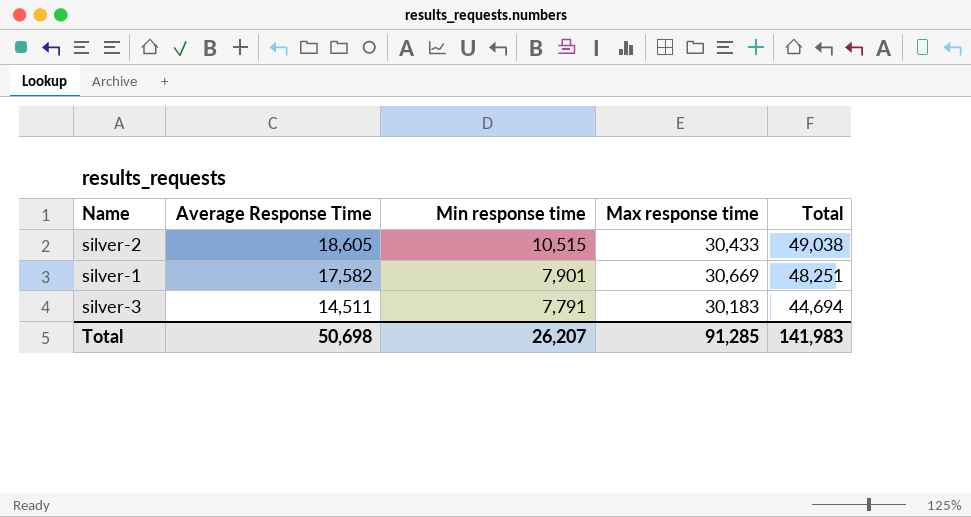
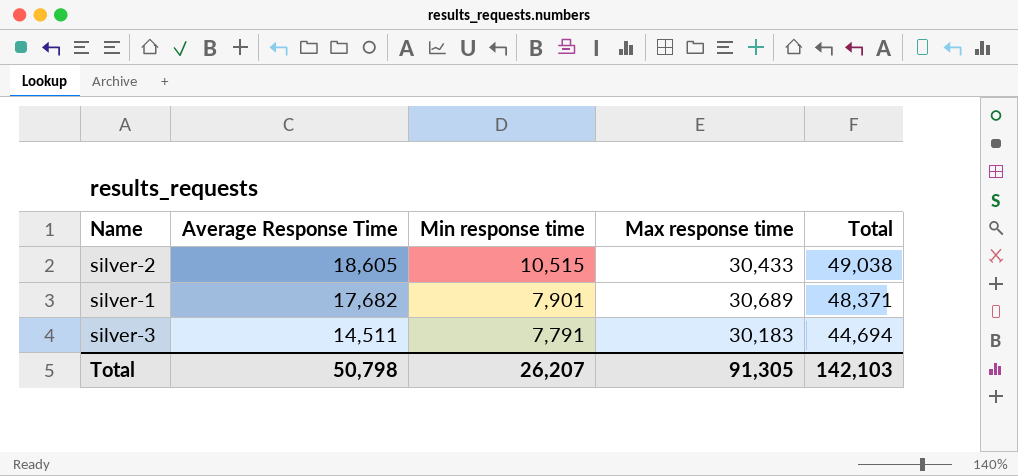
silver-1 | Average Response Time: 17,582 -> 17,682
silver-1 | Max response time: 30,669 -> 30,689
silver-1 | Total: 48,251 -> 48,371
Total | Average Response Time: 50,698 -> 50,798
Total | Max response time: 91,285 -> 91,305
Total | Total: 141,983 -> 142,103

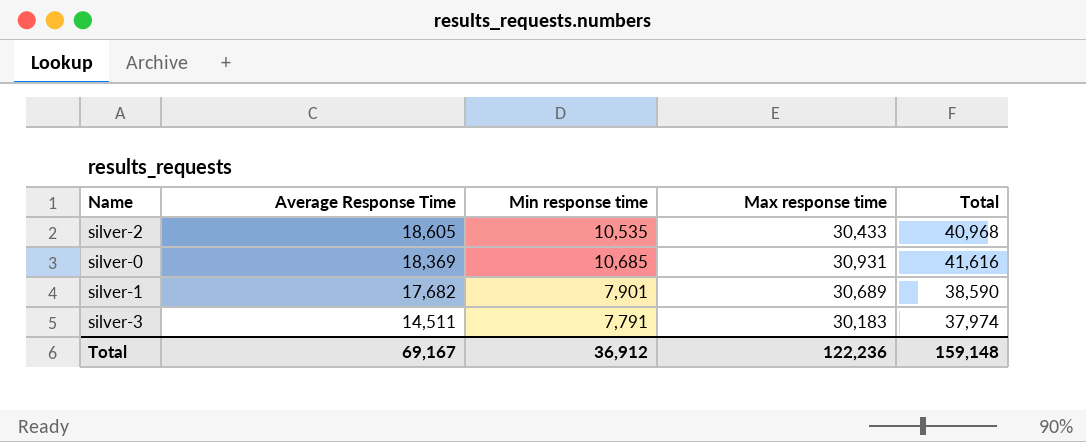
column Total | formula: [Average Response Time] + [Max response time] -> [Min response time] + [Max response time]
silver-2 | Min response time: 10,515 -> 10,535
row silver-0: none -> 18,369 | 10,685 | 30,931 | 41,616
Total | Average Response Time: 50,798 -> 69,167
Total | Min response time: 26,207 -> 36,912
Total | Max response time: 91,305 -> 122,236
Total | Total: 142,103 -> 159,148

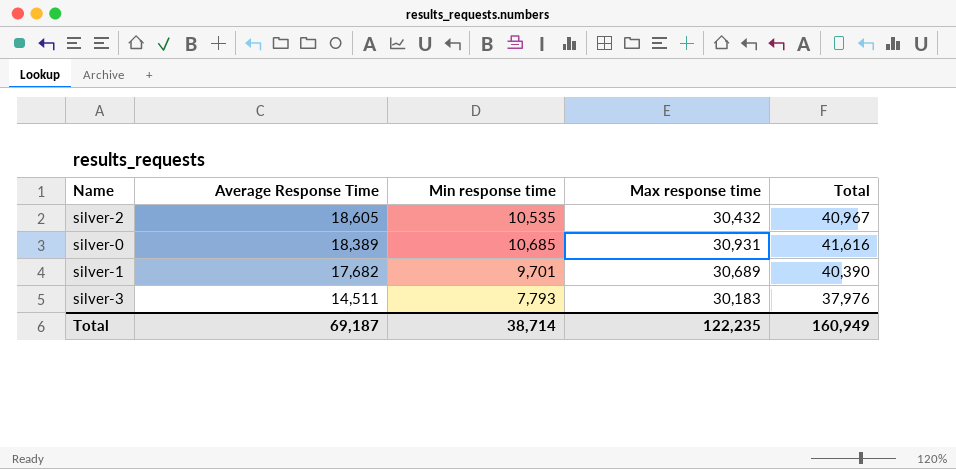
silver-2 | Max response time: 30,433 -> 30,432
silver-2 | Total: 40,968 -> 40,967
silver-0 | Average Response Time: 18,369 -> 18,389
silver-1 | Min response time: 7,901 -> 9,701
silver-1 | Total: 38,590 -> 40,390
silver-3 | Min response time: 7,791 -> 7,793
silver-3 | Total: 37,974 -> 37,976
Total | Average Response Time: 69,167 -> 69,187
Total | Min response time: 36,912 -> 38,714
Total | Max response time: 122,236 -> 122,235
Total | Total: 159,148 -> 160,949

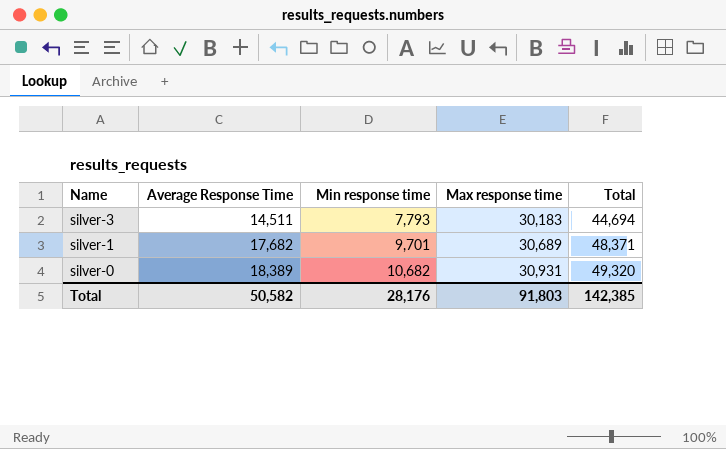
row order: Average Response Time descending -> Name descending
column Total | formula: [Min response time] + [Max response time] -> [Average Response Time] + [Max response time]
row silver-2: 18,605 | 10,535 | 30,432 | 40,967 -> none
silver-0 | Min response time: 10,685 -> 10,682
Total | Average Response Time: 69,187 -> 50,582
Total | Min response time: 38,714 -> 28,176
Total | Max response time: 122,235 -> 91,803
Total | Total: 160,949 -> 142,385

